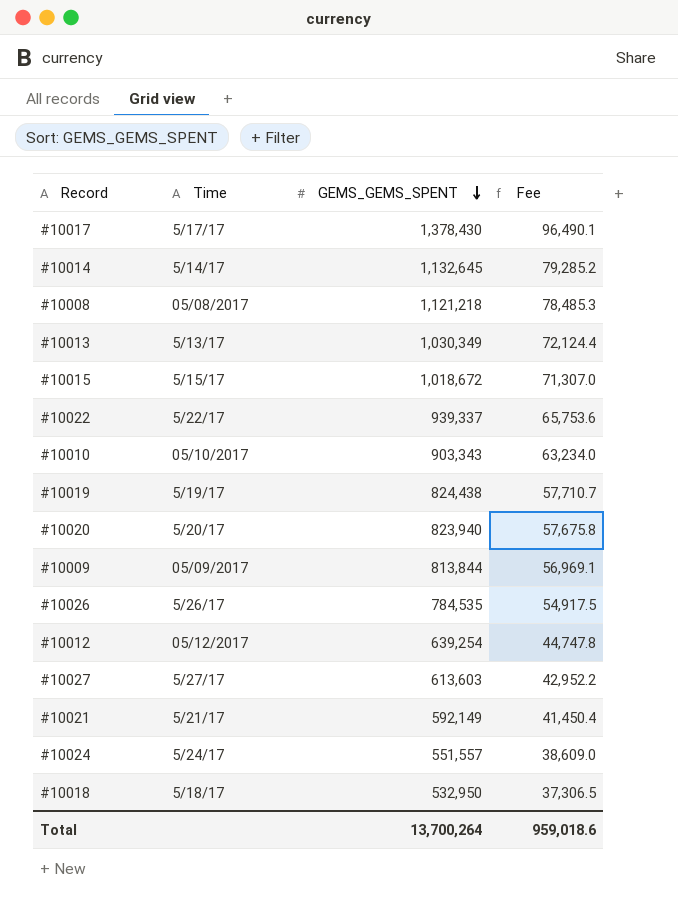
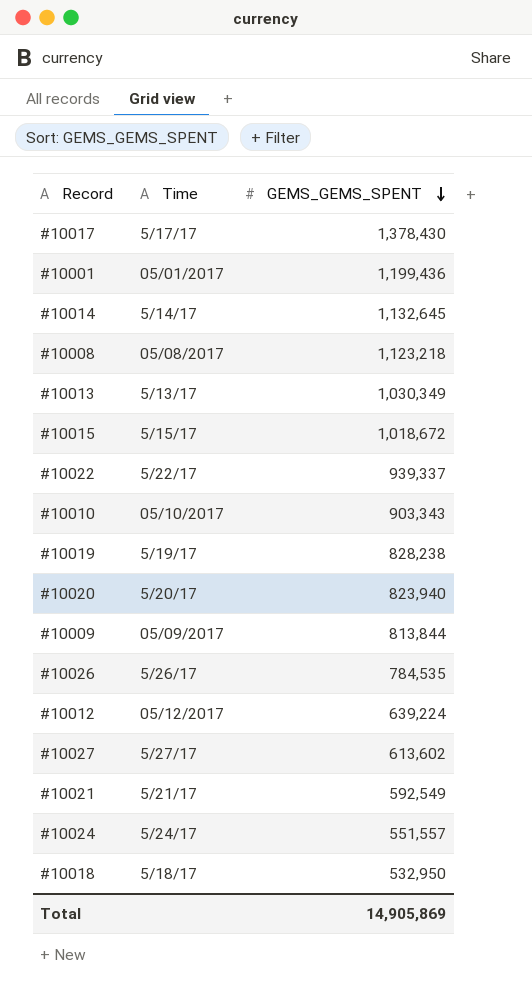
column Fee | formula: [GEMS_GEMS_SPENT] * 0.07 -> none
row #10001: none -> 05/01/2017 | 1,199,436
#10008 | GEMS_GEMS_SPENT: 1,121,218 -> 1,123,218
#10019 | GEMS_GEMS_SPENT: 824,438 -> 828,238
#10012 | GEMS_GEMS_SPENT: 639,254 -> 639,224
#10027 | GEMS_GEMS_SPENT: 613,603 -> 613,602
#10021 | GEMS_GEMS_SPENT: 592,149 -> 592,549
Total | GEMS_GEMS_SPENT: 13,700,264 -> 14,905,869

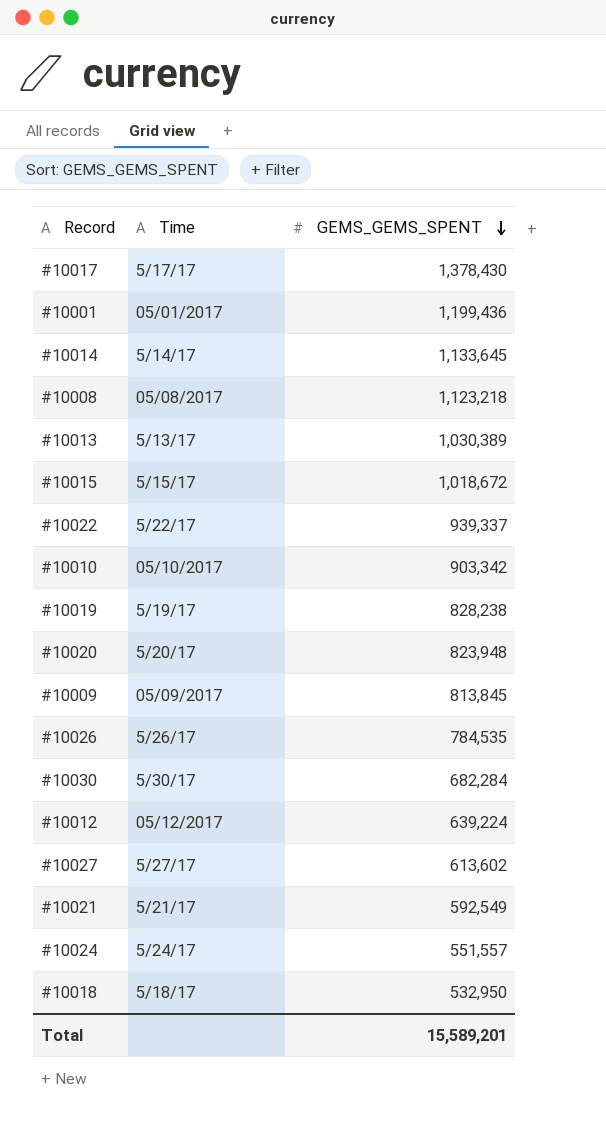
#10014 | GEMS_GEMS_SPENT: 1,132,645 -> 1,133,645
#10013 | GEMS_GEMS_SPENT: 1,030,349 -> 1,030,389
#10010 | GEMS_GEMS_SPENT: 903,343 -> 903,342
#10020 | GEMS_GEMS_SPENT: 823,940 -> 823,948
#10009 | GEMS_GEMS_SPENT: 813,844 -> 813,845
row #10030: none -> 5/30/17 | 682,284
Total | GEMS_GEMS_SPENT: 14,905,869 -> 15,589,201

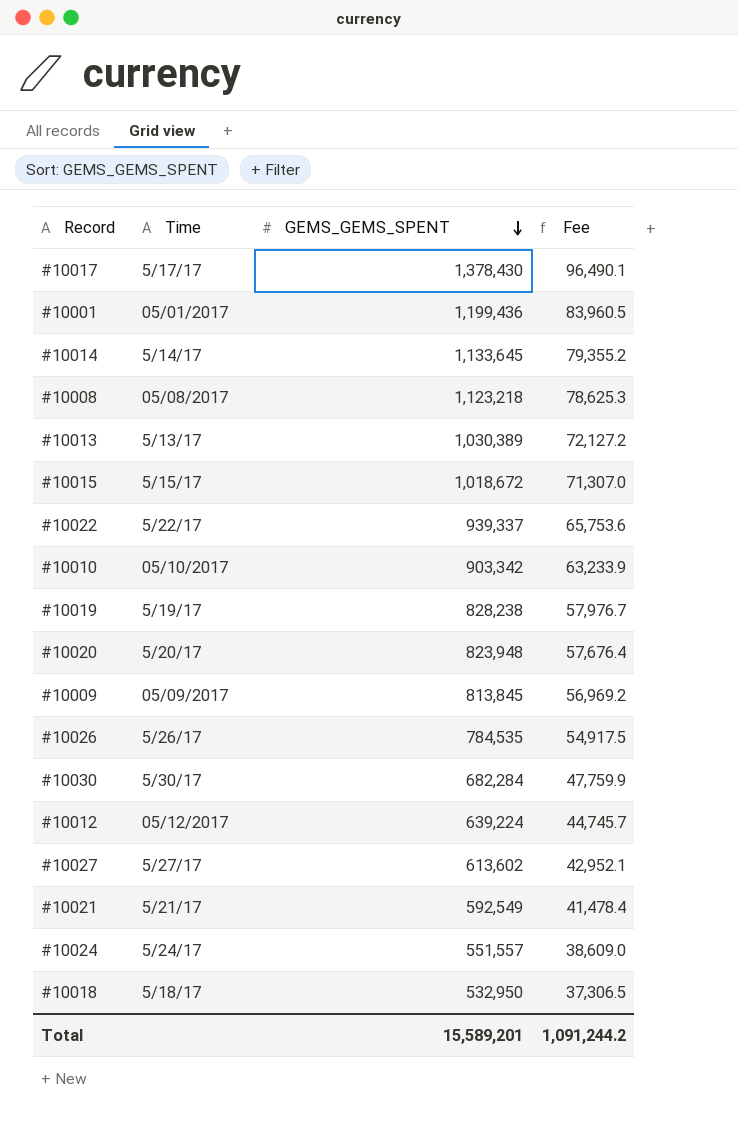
column Fee | formula: none -> [GEMS_GEMS_SPENT] * 0.07

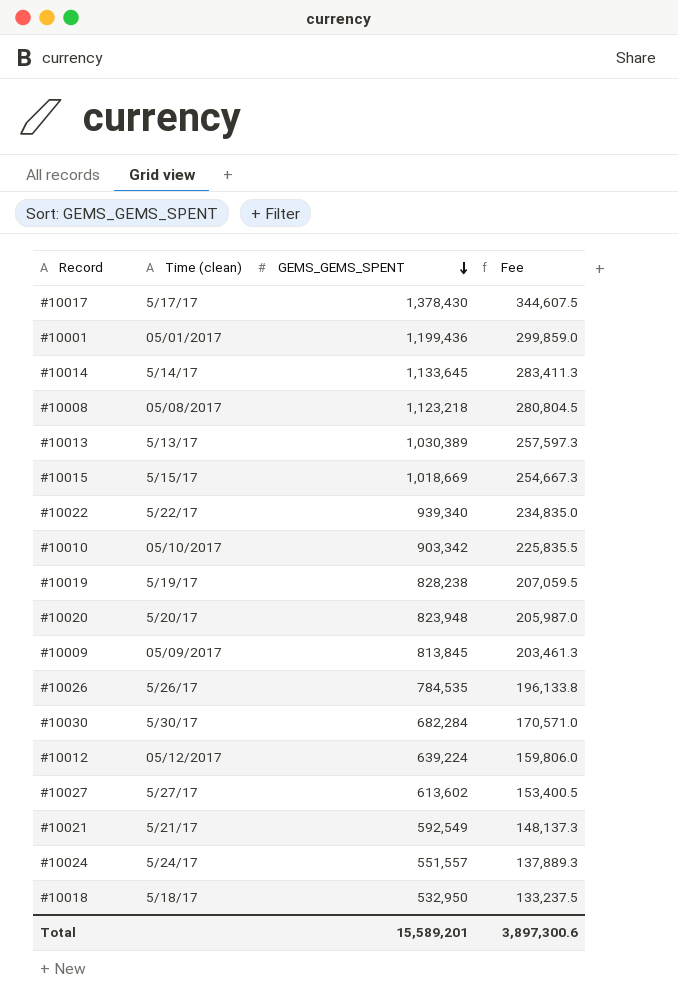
column name: Time -> Time (clean)
column Fee | formula: [GEMS_GEMS_SPENT] * 0.07 -> [GEMS_GEMS_SPENT] * 0.25
#10015 | GEMS_GEMS_SPENT: 1,018,672 -> 1,018,669
#10022 | GEMS_GEMS_SPENT: 939,337 -> 939,340
Total | Fee: 1,091,244.2 -> 3,897,300.6

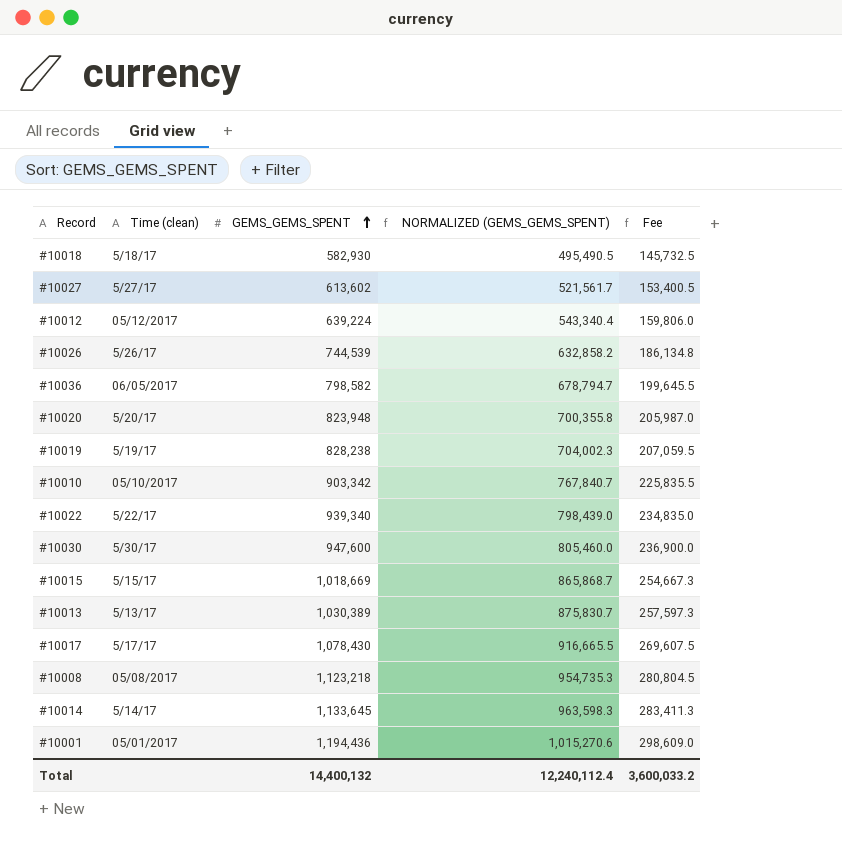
row order: GEMS_GEMS_SPENT descending -> GEMS_GEMS_SPENT ascending
column NORMALIZED (GEMS_GEMS_SPENT) | formula: none -> [GEMS_GEMS_SPENT] * 0.85
row #10009: 05/09/2017 | 813,845 | 203,461.3 -> none
row #10021: 5/21/17 | 592,549 | 148,137.3 -> none
row #10024: 5/24/17 | 551,557 | 137,889.3 -> none
#10018 | GEMS_GEMS_SPENT: 532,950 -> 582,930
#10018 | Fee: 133,237.5 -> 145,732.5
#10026 | GEMS_GEMS_SPENT: 784,535 -> 744,539
#10026 | Fee: 196,133.8 -> 186,134.8
row #10036: none -> 06/05/2017 | 798,582 | 678,794.7 | 199,645.5
#10030 | GEMS_GEMS_SPENT: 682,284 -> 947,600
#10030 | Fee: 170,571.0 -> 236,900.0
#10017 | GEMS_GEMS_SPENT: 1,378,430 -> 1,078,430
#10017 | Fee: 344,607.5 -> 269,607.5
#10001 | GEMS_GEMS_SPENT: 1,199,436 -> 1,194,436
#10001 | Fee: 299,859.0 -> 298,609.0
Total | GEMS_GEMS_SPENT: 15,589,201 -> 14,400,132
Total | Fee: 3,897,300.6 -> 3,600,033.2

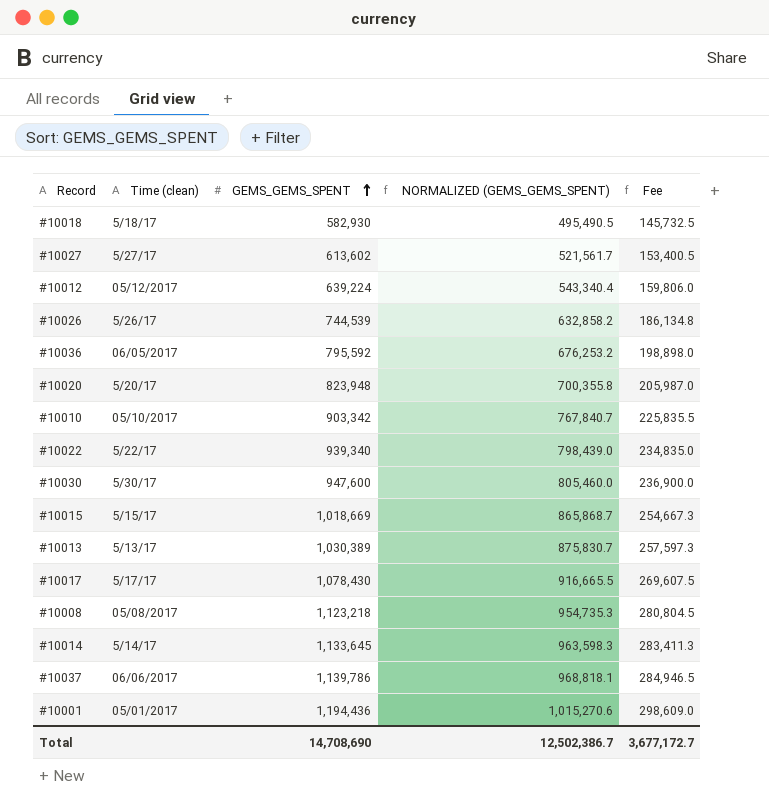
row #10019: 5/19/17 | 828,238 | 704,002.3 | 207,059.5 -> none
#10036 | GEMS_GEMS_SPENT: 798,582 -> 795,592
#10036 | NORMALIZED (GEMS_GEMS_SPENT): 678,794.7 -> 676,253.2
#10036 | Fee: 199,645.5 -> 198,898.0
row #10037: none -> 06/06/2017 | 1,139,786 | 968,818.1 | 284,946.5
Total | GEMS_GEMS_SPENT: 14,400,132 -> 14,708,690
Total | NORMALIZED (GEMS_GEMS_SPENT): 12,240,112.4 -> 12,502,386.7
Total | Fee: 3,600,033.2 -> 3,677,172.7

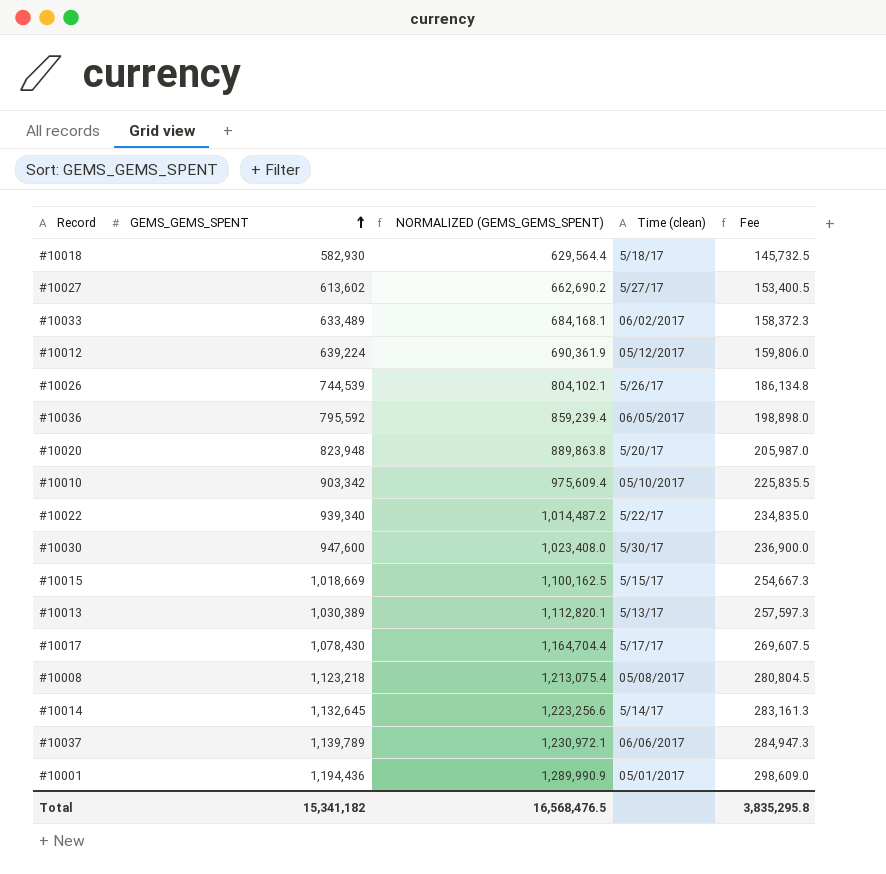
column NORMALIZED (GEMS_GEMS_SPENT) | formula: [GEMS_GEMS_SPENT] * 0.85 -> [GEMS_GEMS_SPENT] * 1.08
column Time (clean) | position: 2 -> 4
row #10033: none -> 633,489 | 684,168.1 | 06/02/2017 | 158,372.3
#10014 | GEMS_GEMS_SPENT: 1,133,645 -> 1,132,645
#10014 | Fee: 283,411.3 -> 283,161.3
#10037 | GEMS_GEMS_SPENT: 1,139,786 -> 1,139,789
#10037 | Fee: 284,946.5 -> 284,947.3
Total | GEMS_GEMS_SPENT: 14,708,690 -> 15,341,182
Total | NORMALIZED (GEMS_GEMS_SPENT): 12,502,386.7 -> 16,568,476.5
Total | Fee: 3,677,172.7 -> 3,835,295.8

